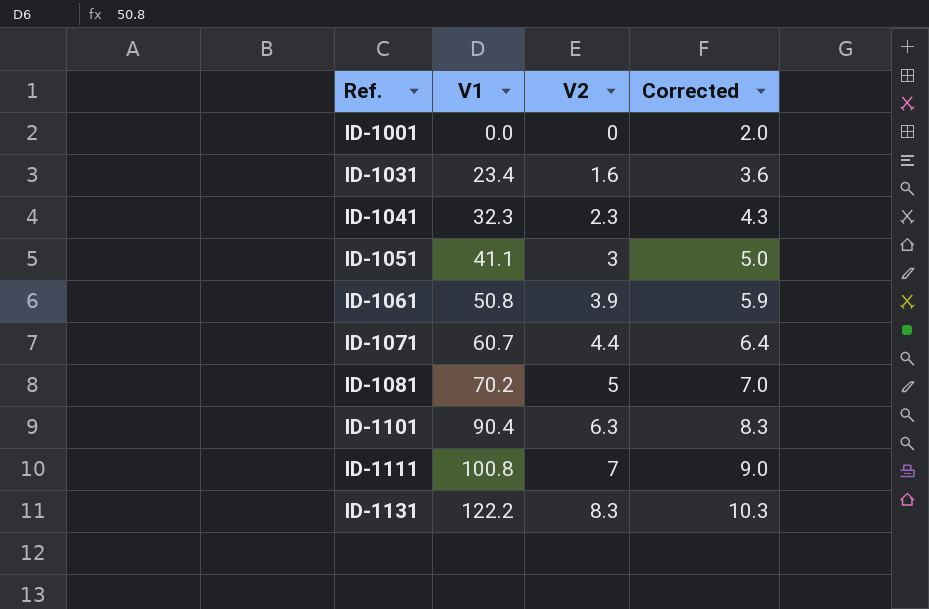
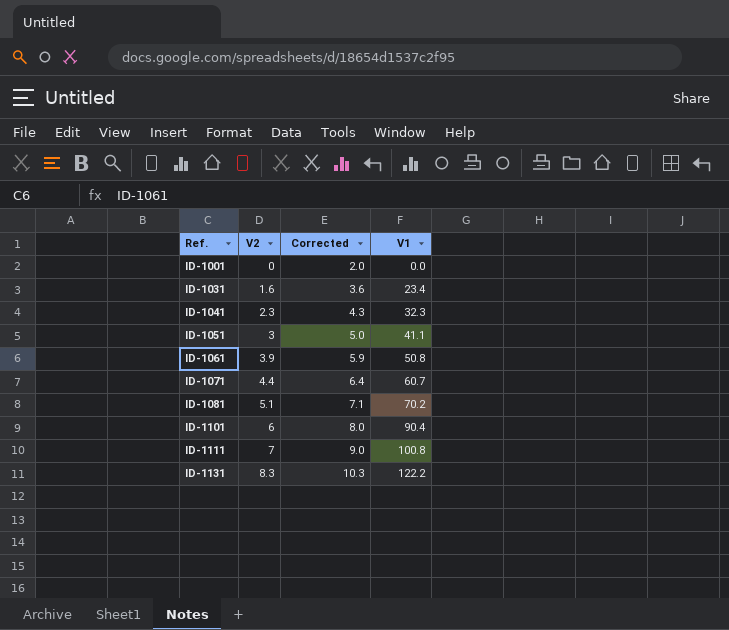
column V1 | position: 2 -> 4
ID-1081 | V2: 5 -> 5.1
ID-1081 | Corrected: 7.0 -> 7.1
ID-1101 | V2: 6.3 -> 6
ID-1101 | Corrected: 8.3 -> 8.0

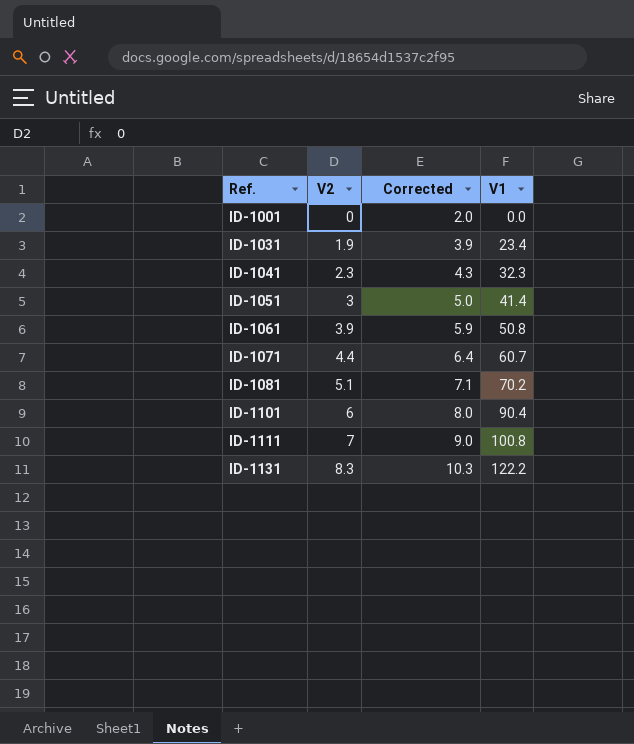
ID-1031 | V2: 1.6 -> 1.9
ID-1031 | Corrected: 3.6 -> 3.9
ID-1051 | V1: 41.1 -> 41.4

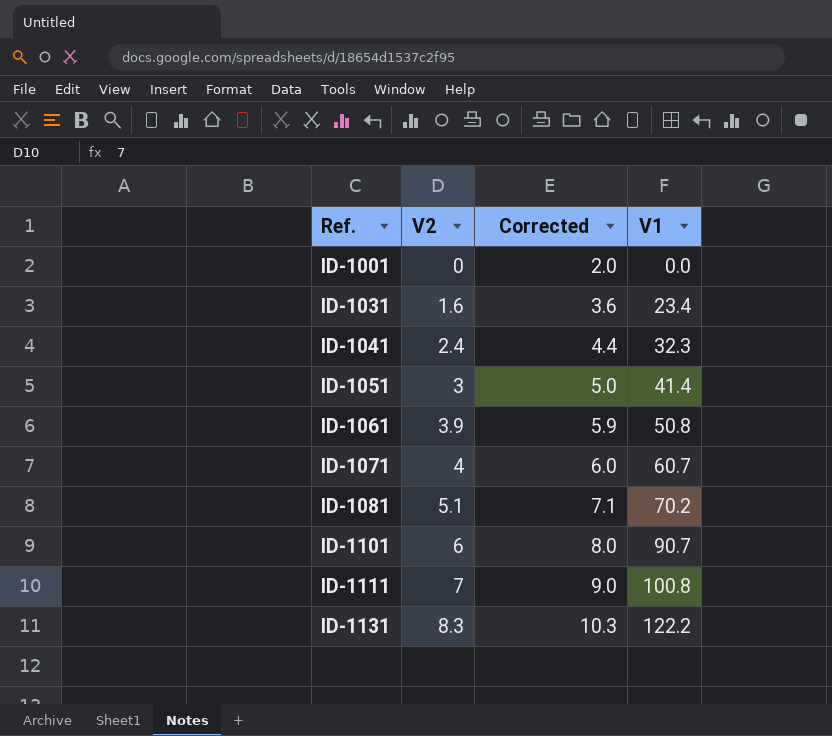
ID-1031 | V2: 1.9 -> 1.6
ID-1031 | Corrected: 3.9 -> 3.6
ID-1041 | V2: 2.3 -> 2.4
ID-1041 | Corrected: 4.3 -> 4.4
ID-1071 | V2: 4.4 -> 4
ID-1071 | Corrected: 6.4 -> 6.0
ID-1101 | V1: 90.4 -> 90.7

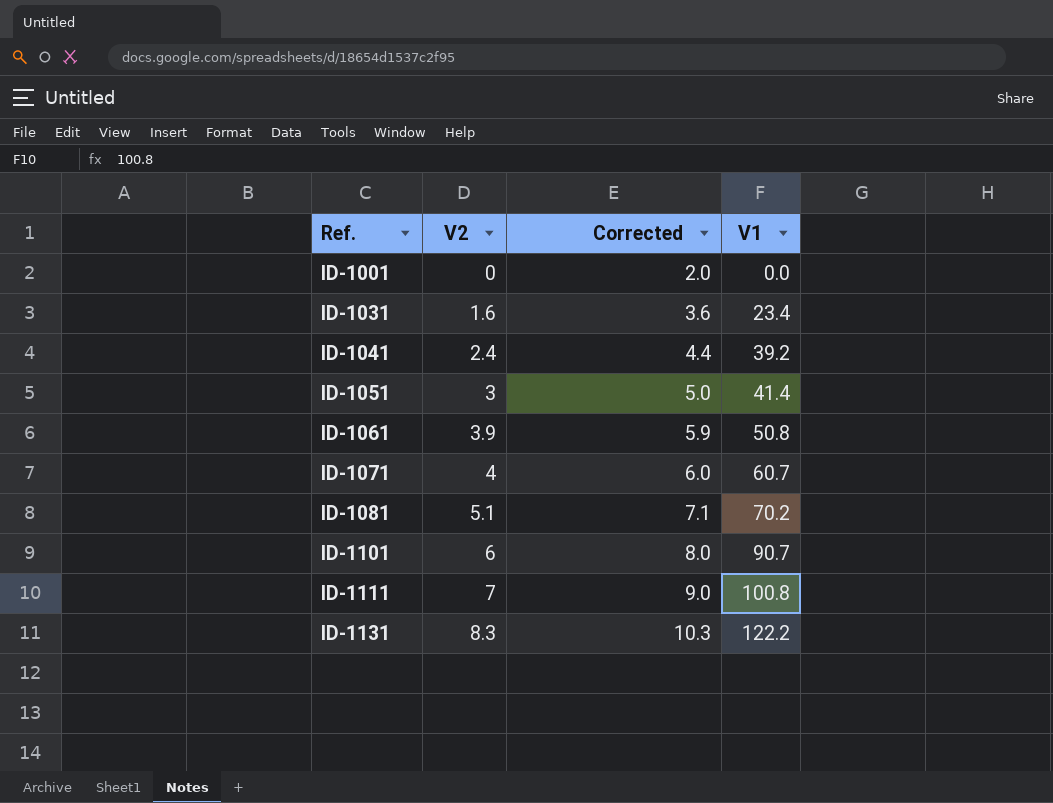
ID-1041 | V1: 32.3 -> 39.2

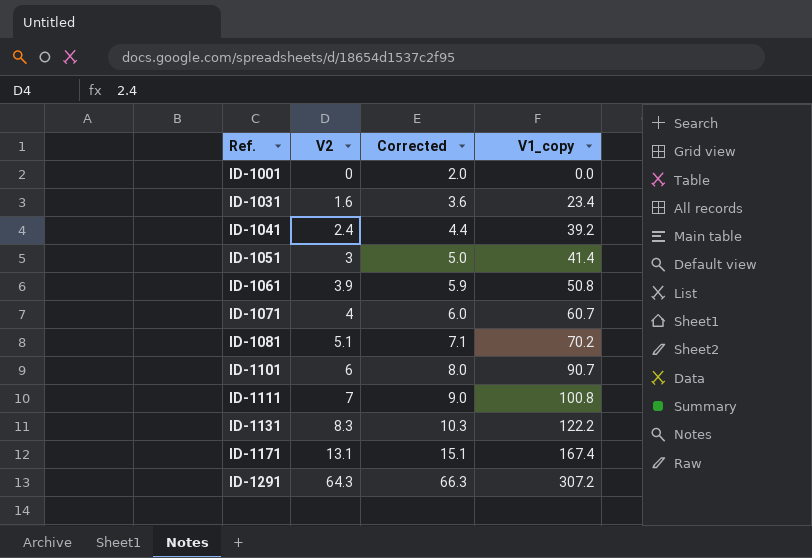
column name: V1 -> V1_copy
row ID-1171: none -> 13.1 | 15.1 | 167.4
row ID-1291: none -> 64.3 | 66.3 | 307.2

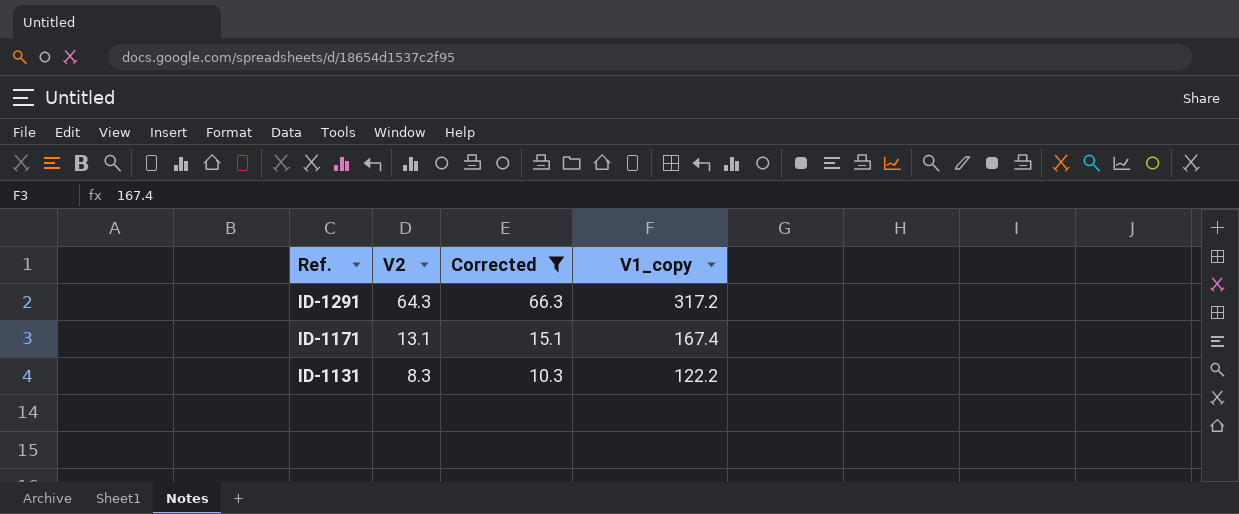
filter: none -> Corrected >= 10.3
row order: Ref. ascending -> Ref. descending
ID-1291 | V1_copy: 307.2 -> 317.2

